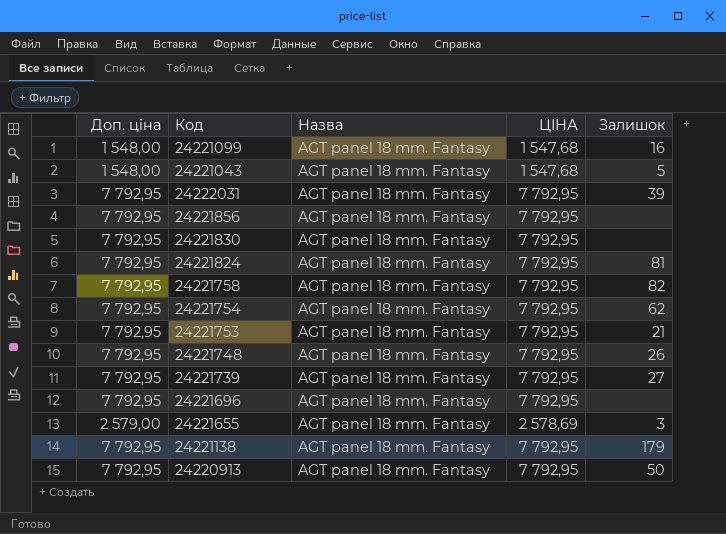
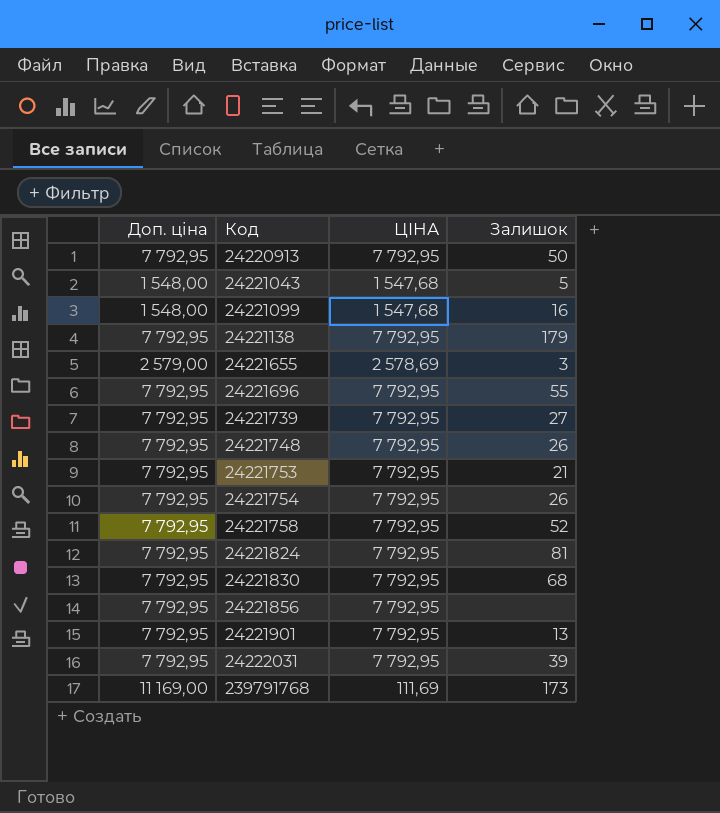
row order: none -> Код ascending
column Назва | position: 3 -> none
24221696 | Залишок: none -> 55
24221754 | Залишок: 62 -> 26
24221758 | Залишок: 82 -> 52
24221830 | Залишок: none -> 68
row 24221901: none -> 7 792,95 | 7 792,95 | 13
row 239791768: none -> 11 169,00 | 111,69 | 173

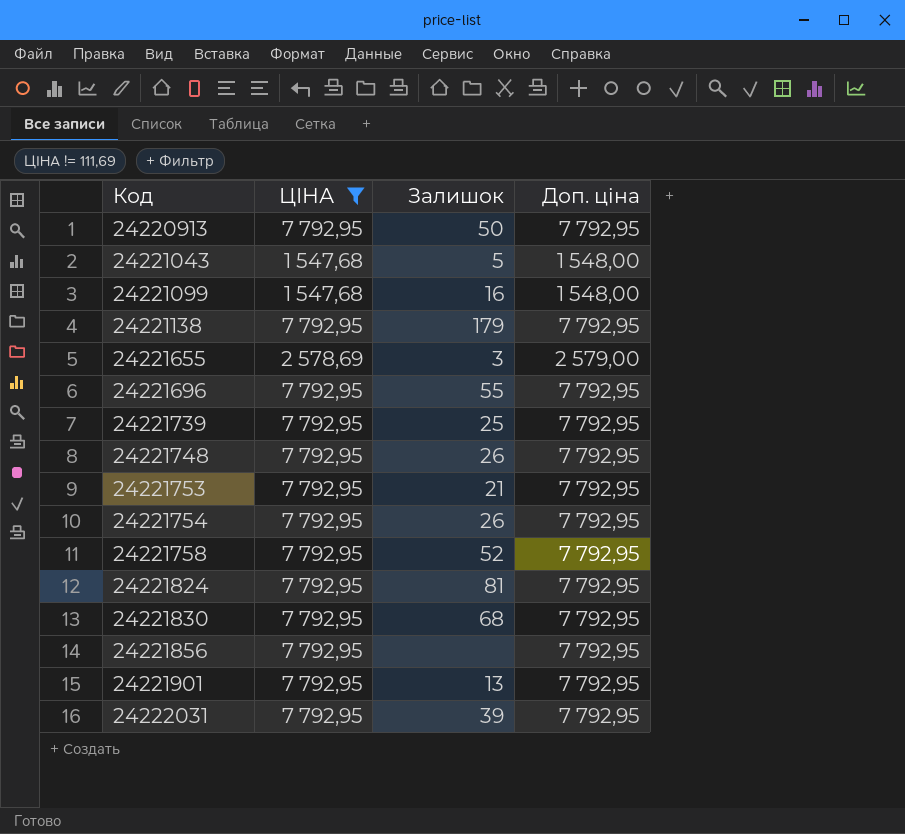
filter: none -> ЦІНА != 111,69
column Доп. ціна | position: 1 -> 4
24221739 | Залишок: 27 -> 25

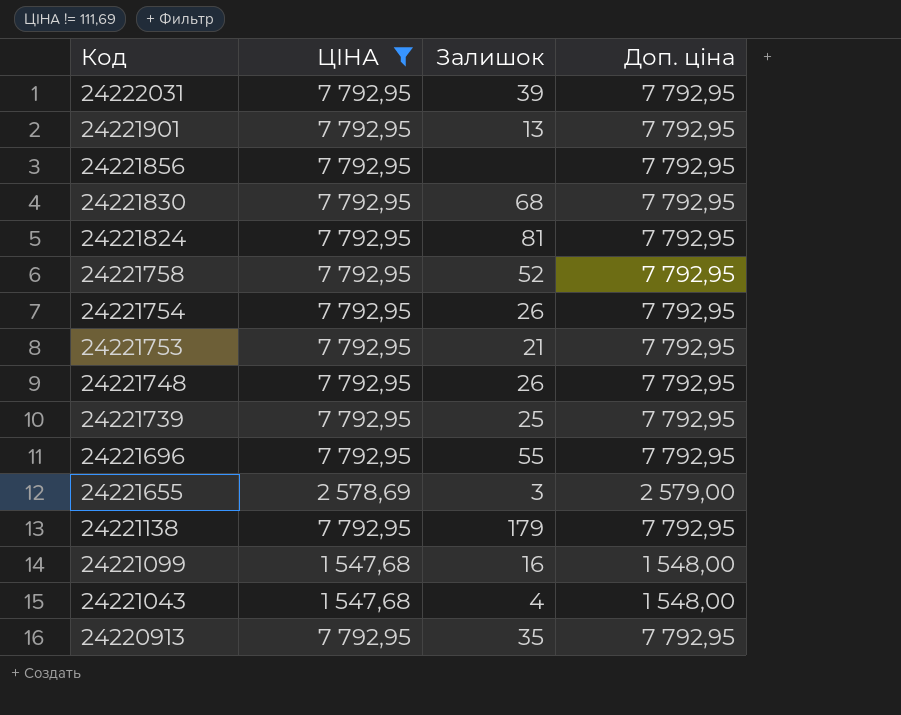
row order: Код ascending -> Код descending
24221043 | Залишок: 5 -> 4
24220913 | Залишок: 50 -> 35

